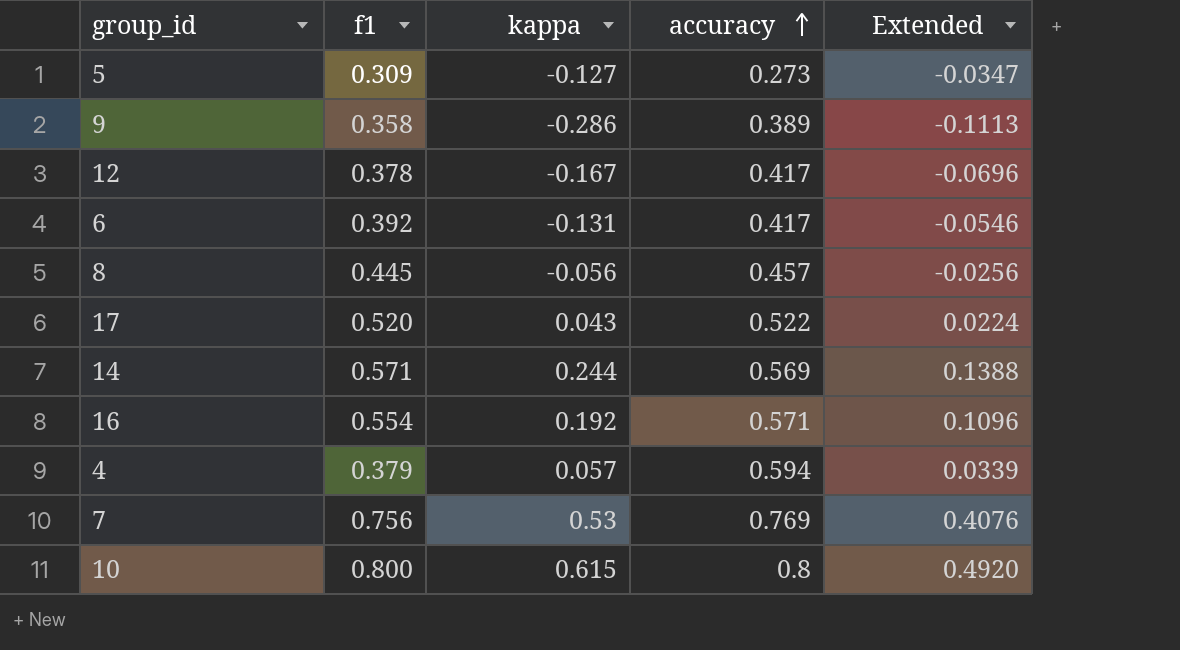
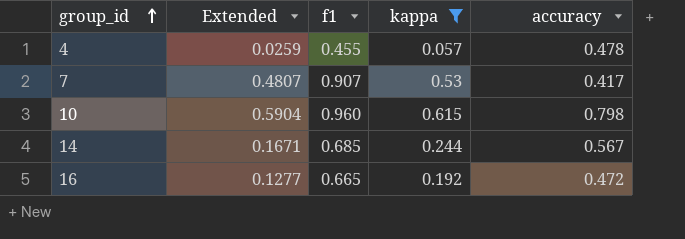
filter: none -> kappa >= 0.057
row order: accuracy ascending -> group_id ascending
column Extended | formula: [kappa] * [accuracy] -> [f1] * [kappa]
column Extended | position: 5 -> 2
4 | f1: 0.379 -> 0.455
4 | accuracy: 0.594 -> 0.478
7 | f1: 0.756 -> 0.907
7 | accuracy: 0.769 -> 0.417
10 | f1: 0.800 -> 0.960
10 | accuracy: 0.8 -> 0.798
14 | f1: 0.571 -> 0.685
14 | accuracy: 0.569 -> 0.567
16 | f1: 0.554 -> 0.665
16 | accuracy: 0.571 -> 0.472

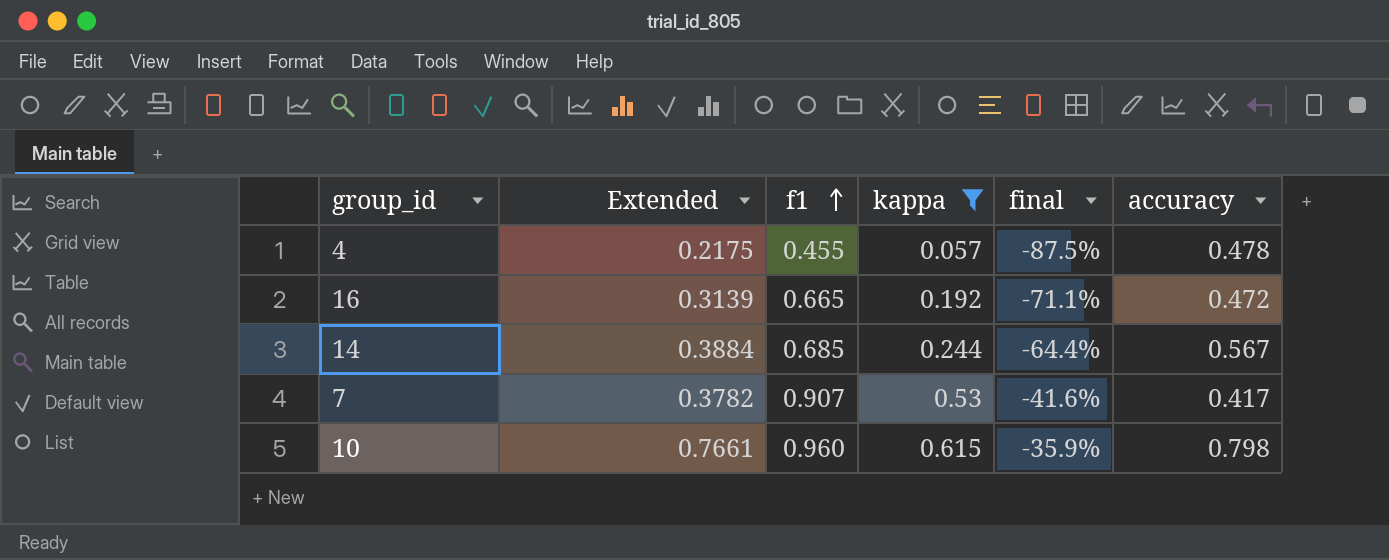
row order: group_id ascending -> f1 ascending
column Extended | formula: [f1] * [kappa] -> [f1] * [accuracy]
column final | formula: none -> ([kappa] - [f1]) / [f1]

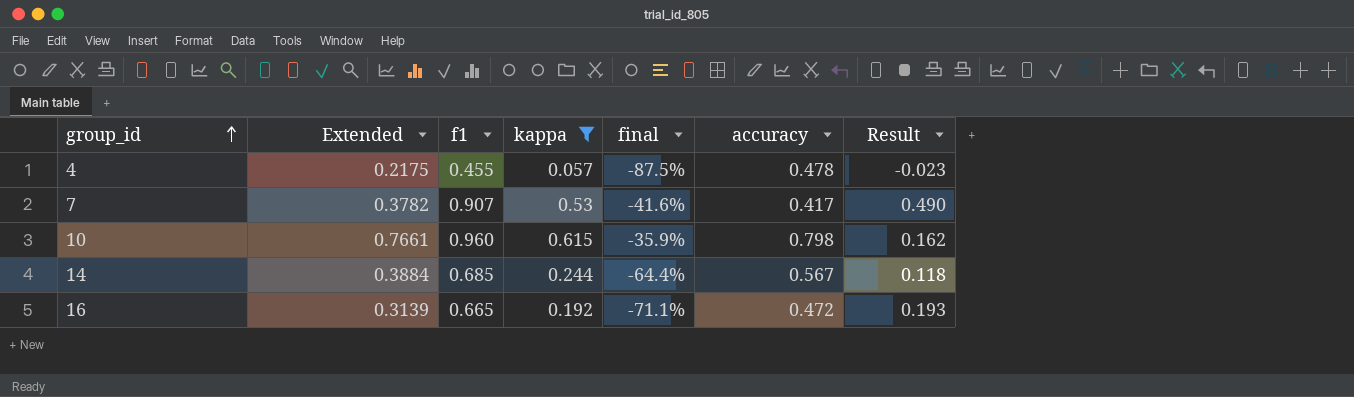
row order: f1 ascending -> group_id ascending
column Result | formula: none -> [f1] - [accuracy]

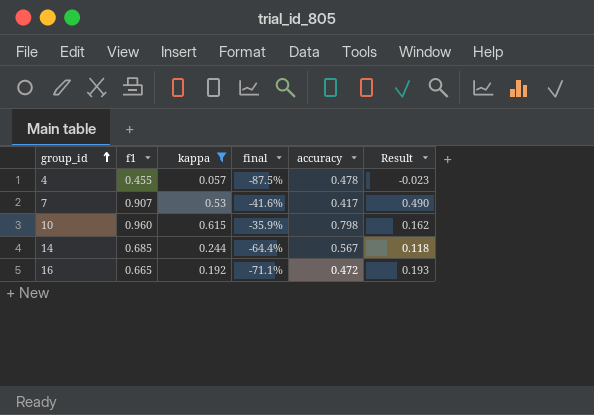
column Extended | formula: [f1] * [accuracy] -> none

